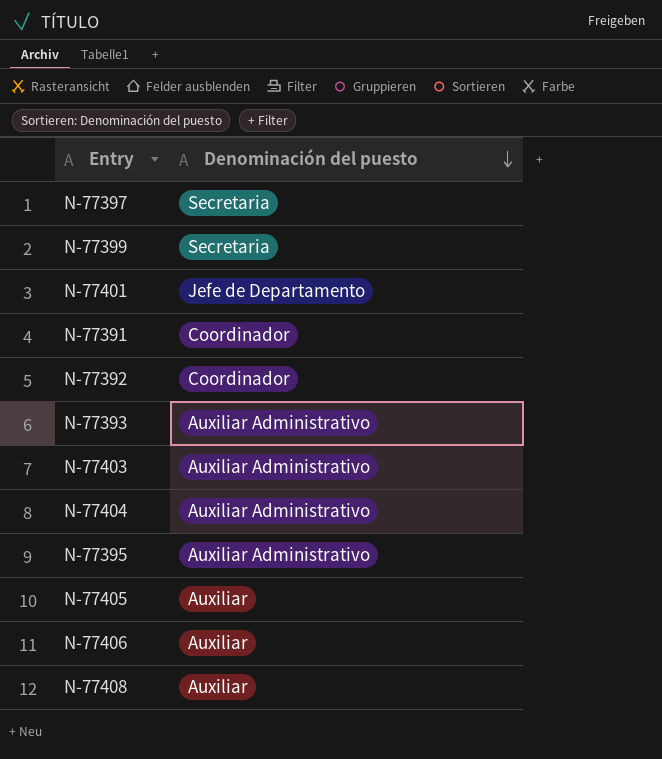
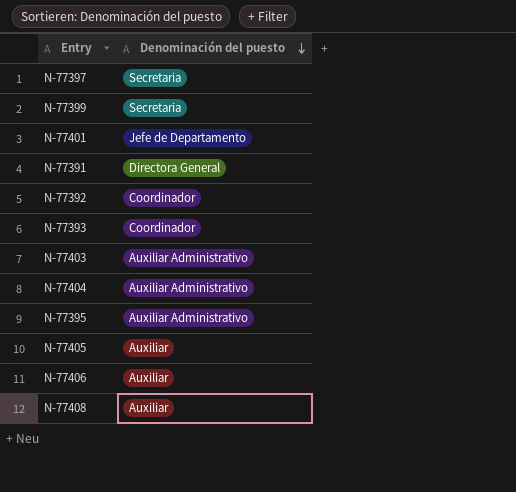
N-77391 | Denominación del puesto: Coordinador -> Directora General
N-77393 | Denominación del puesto: Auxiliar Administrativo -> Coordinador

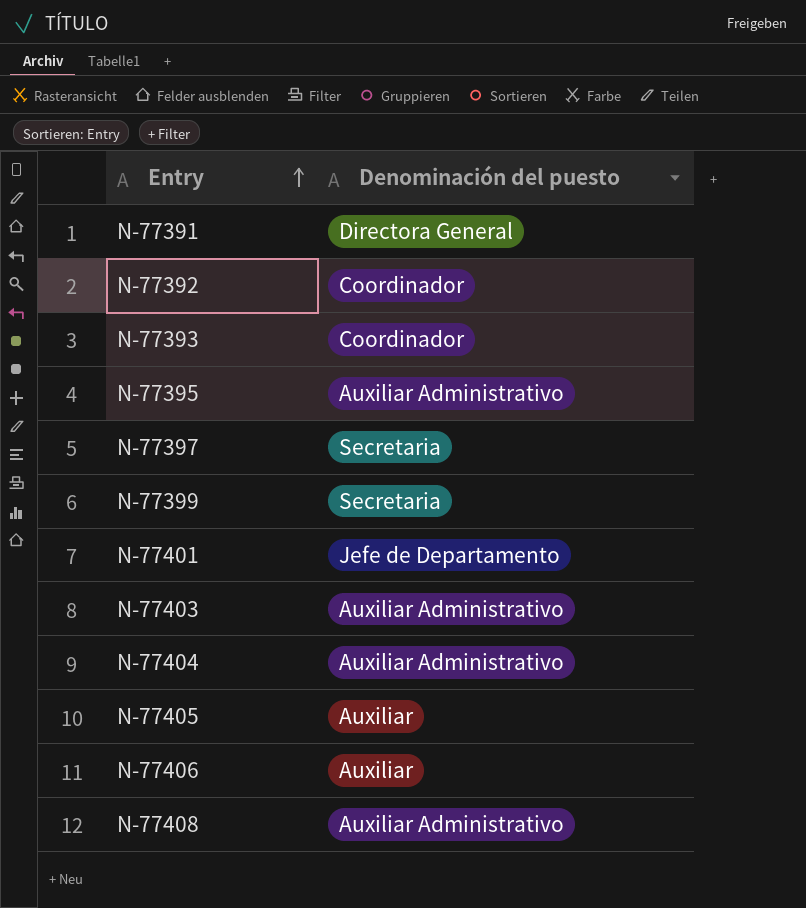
row order: Denominación del puesto descending -> Entry ascending
N-77408 | Denominación del puesto: Auxiliar -> Auxiliar Administrativo

